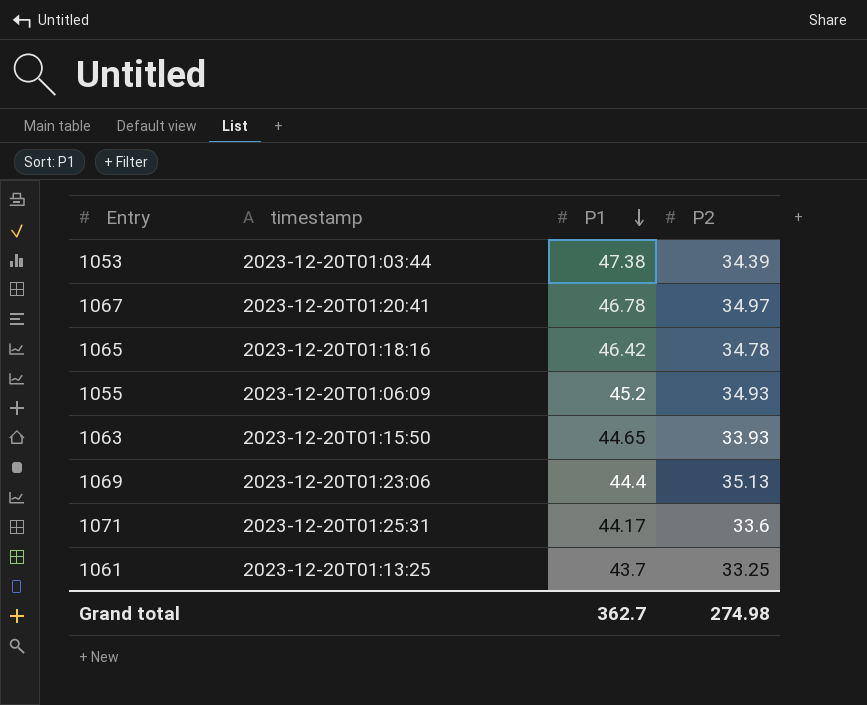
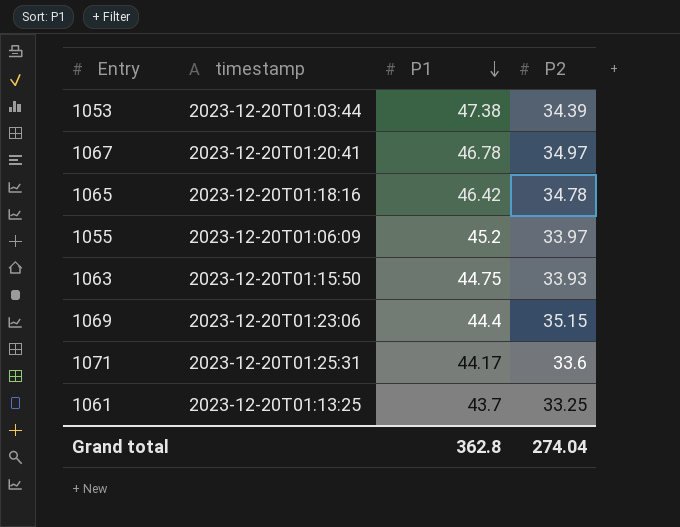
1055 | P2: 34.93 -> 33.97
1063 | P1: 44.65 -> 44.75
1069 | P2: 35.13 -> 35.15
Grand total | P1: 362.7 -> 362.8
Grand total | P2: 274.98 -> 274.04

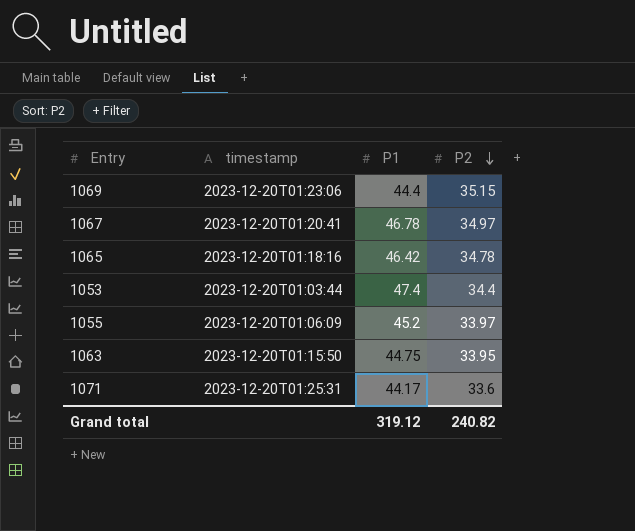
row order: P1 descending -> P2 descending
row 1061: 2023-12-20T01:13:25 | 43.7 | 33.25 -> none
1053 | P1: 47.38 -> 47.4
1053 | P2: 34.39 -> 34.4
1063 | P2: 33.93 -> 33.95
Grand total | P1: 362.8 -> 319.12
Grand total | P2: 274.04 -> 240.82

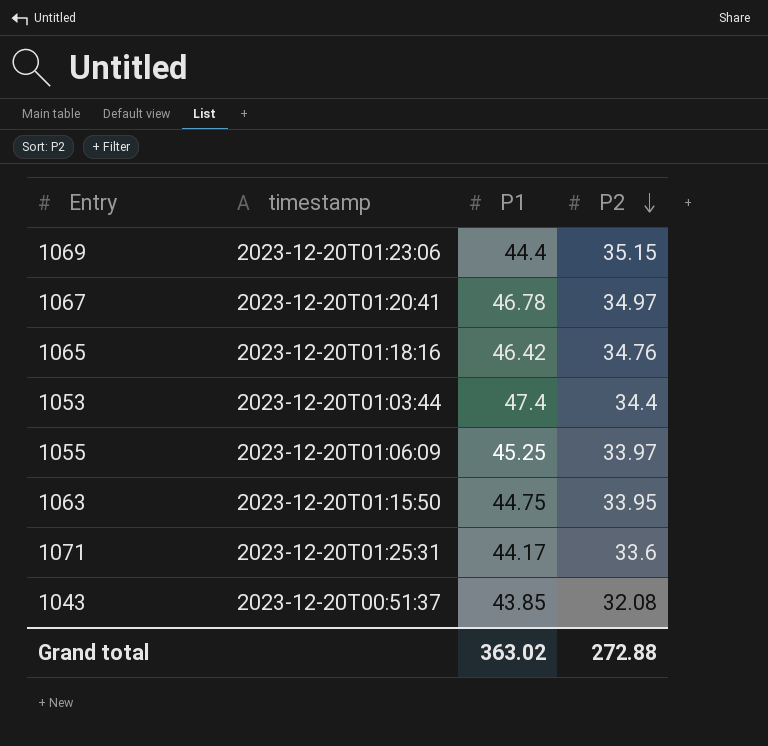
1065 | P2: 34.78 -> 34.76
1055 | P1: 45.2 -> 45.25
row 1043: none -> 2023-12-20T00:51:37 | 43.85 | 32.08
Grand total | P1: 319.12 -> 363.02
Grand total | P2: 240.82 -> 272.88

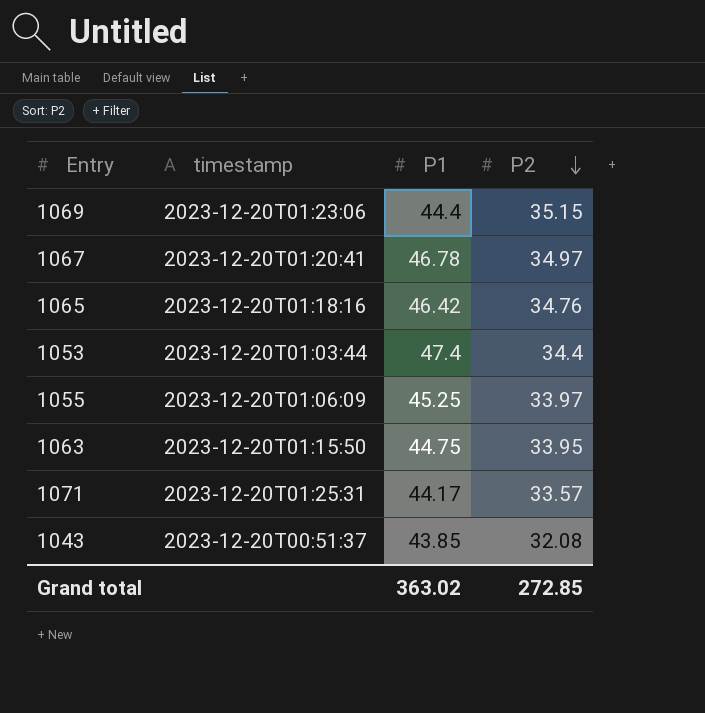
1071 | P2: 33.6 -> 33.57
Grand total | P2: 272.88 -> 272.85

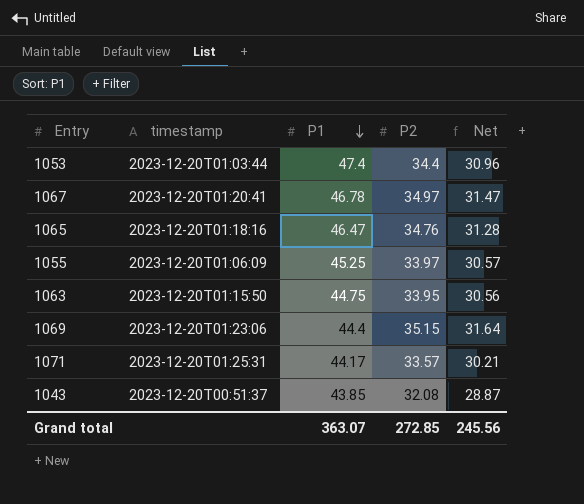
row order: P2 descending -> P1 descending
column Net | formula: none -> [P2] * 0.9
1065 | P1: 46.42 -> 46.47
Grand total | P1: 363.02 -> 363.07

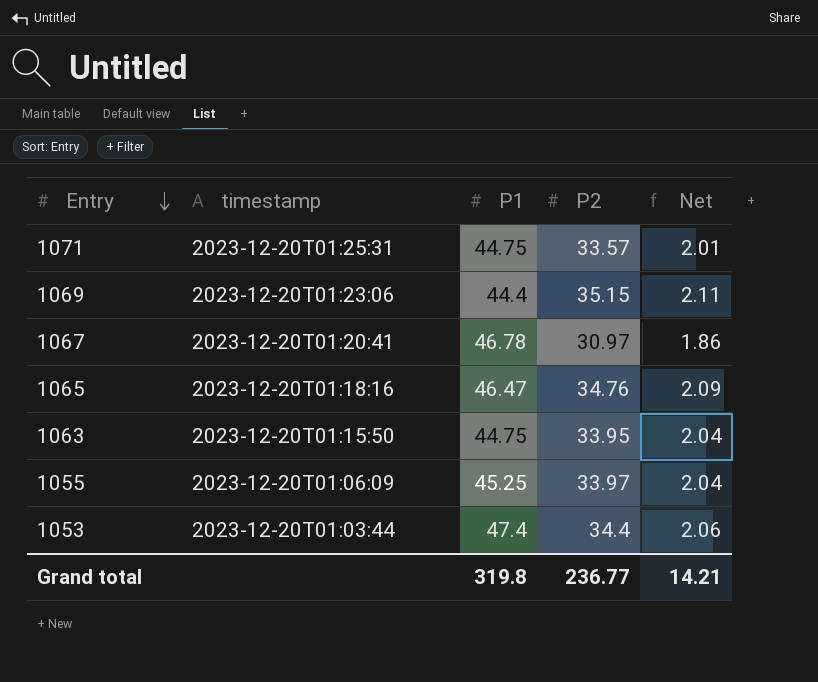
row order: P1 descending -> Entry descending
column Net | formula: [P2] * 0.9 -> [P2] * 0.06
row 1043: 2023-12-20T00:51:37 | 43.85 | 32.08 | 28.87 -> none
1071 | P1: 44.17 -> 44.75
1067 | P2: 34.97 -> 30.97
Grand total | P1: 363.07 -> 319.8
Grand total | P2: 272.85 -> 236.77
Grand total | Net: 245.56 -> 14.21

